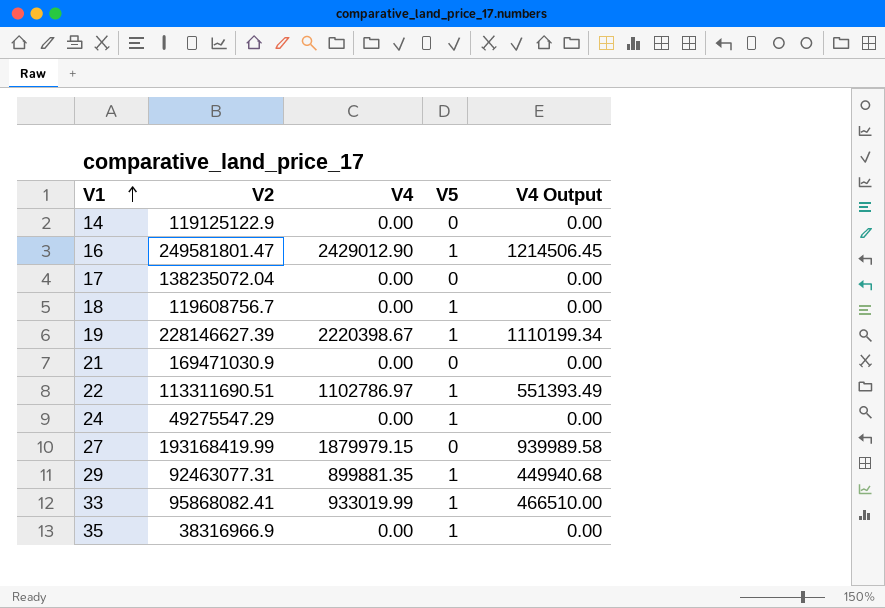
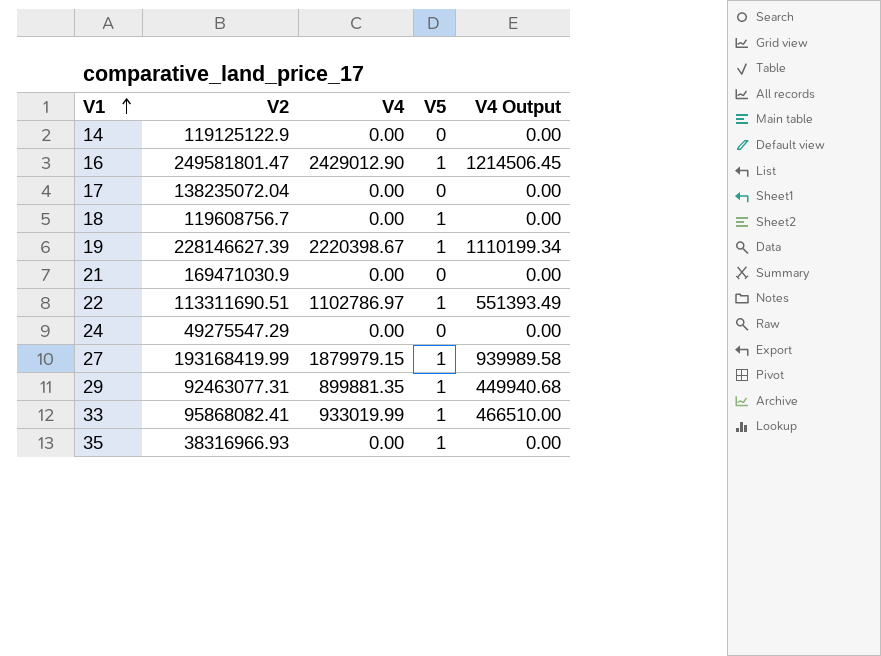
24 | V5: 1 -> 0
27 | V5: 0 -> 1
35 | V2: 38316966.9 -> 38316966.93

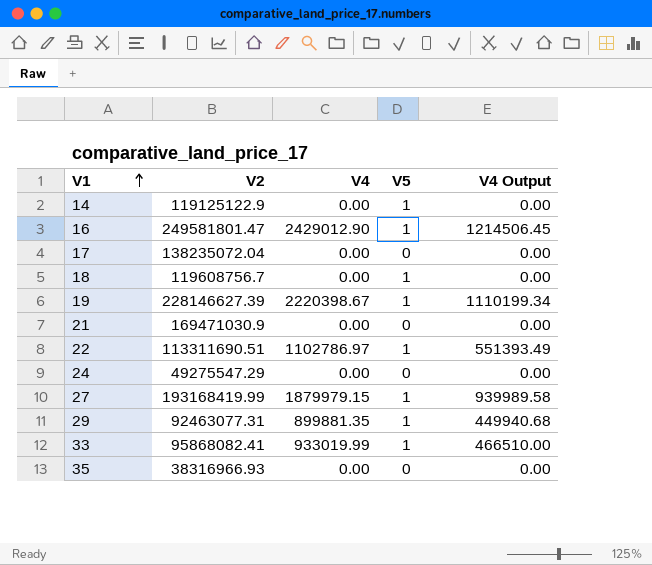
14 | V5: 0 -> 1
35 | V5: 1 -> 0

